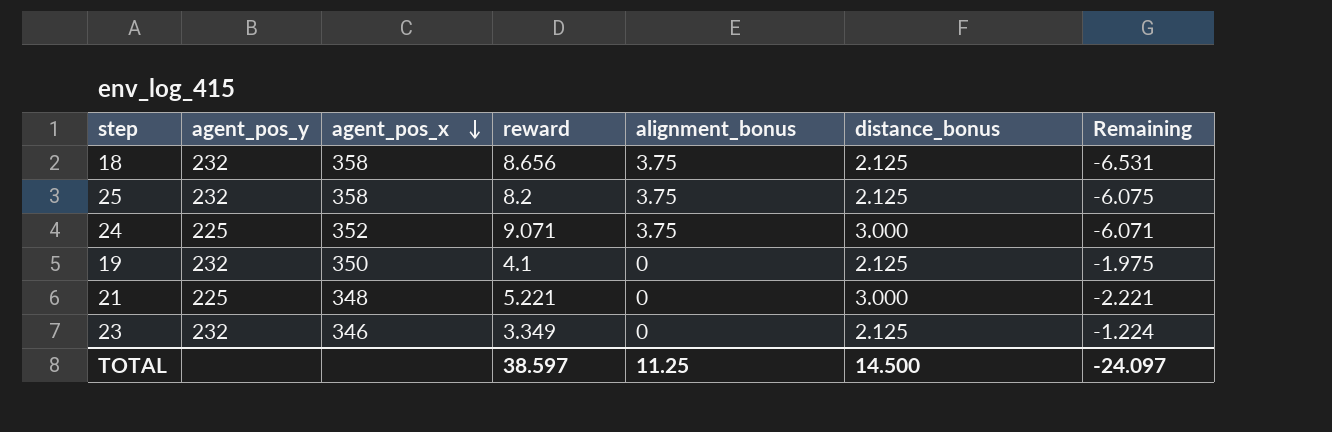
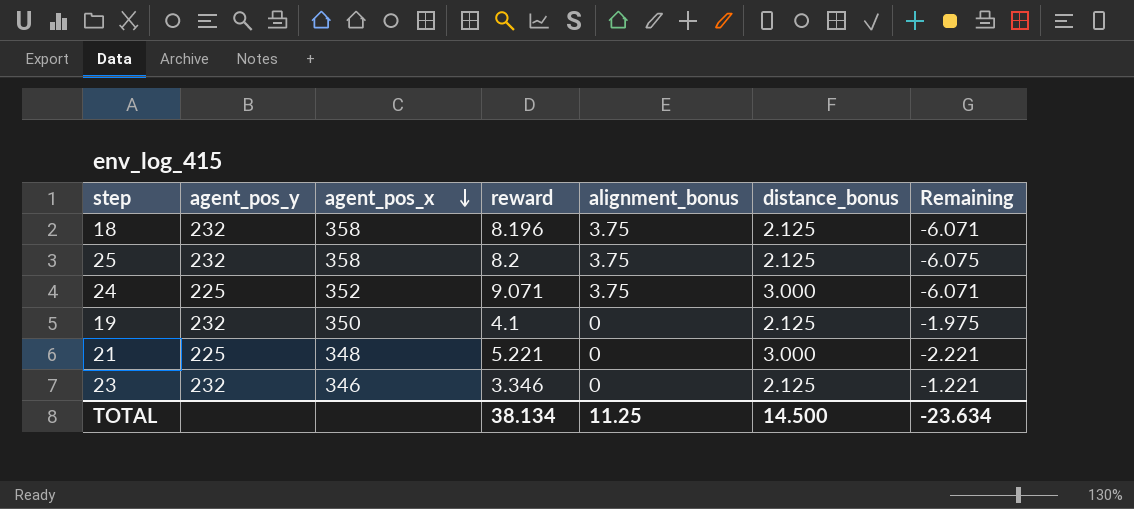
18 | reward: 8.656 -> 8.196
18 | Remaining: -6.531 -> -6.071
23 | reward: 3.349 -> 3.346
23 | Remaining: -1.224 -> -1.221
TOTAL | reward: 38.597 -> 38.134
TOTAL | Remaining: -24.097 -> -23.634

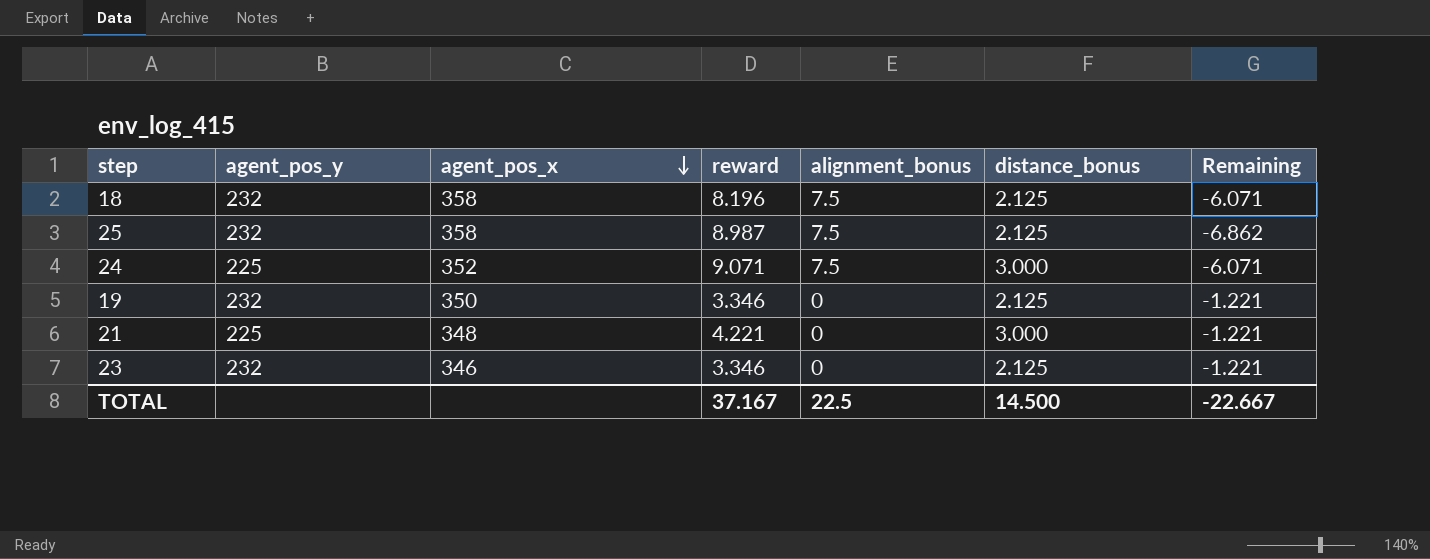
18 | alignment_bonus: 3.75 -> 7.5
25 | reward: 8.2 -> 8.987
25 | alignment_bonus: 3.75 -> 7.5
25 | Remaining: -6.075 -> -6.862
24 | alignment_bonus: 3.75 -> 7.5
19 | reward: 4.1 -> 3.346
19 | Remaining: -1.975 -> -1.221
21 | reward: 5.221 -> 4.221
21 | Remaining: -2.221 -> -1.221
TOTAL | reward: 38.134 -> 37.167
TOTAL | alignment_bonus: 11.25 -> 22.5
TOTAL | Remaining: -23.634 -> -22.667

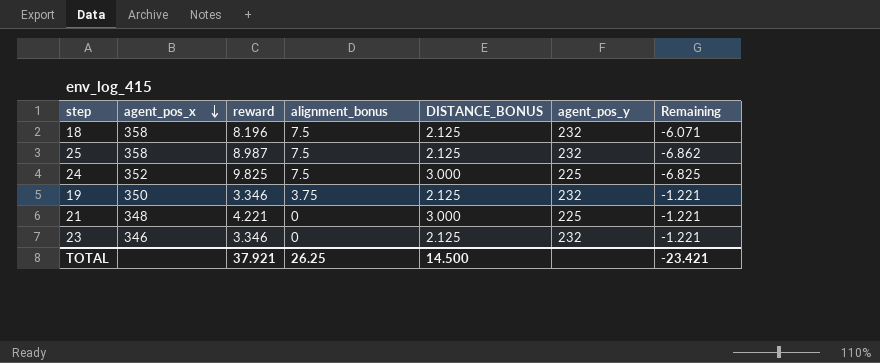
column name: distance_bonus -> DISTANCE_BONUS
column agent_pos_y | position: 2 -> 6
24 | reward: 9.071 -> 9.825
24 | Remaining: -6.071 -> -6.825
19 | alignment_bonus: 0 -> 3.75
TOTAL | reward: 37.167 -> 37.921
TOTAL | alignment_bonus: 22.5 -> 26.25
TOTAL | Remaining: -22.667 -> -23.421

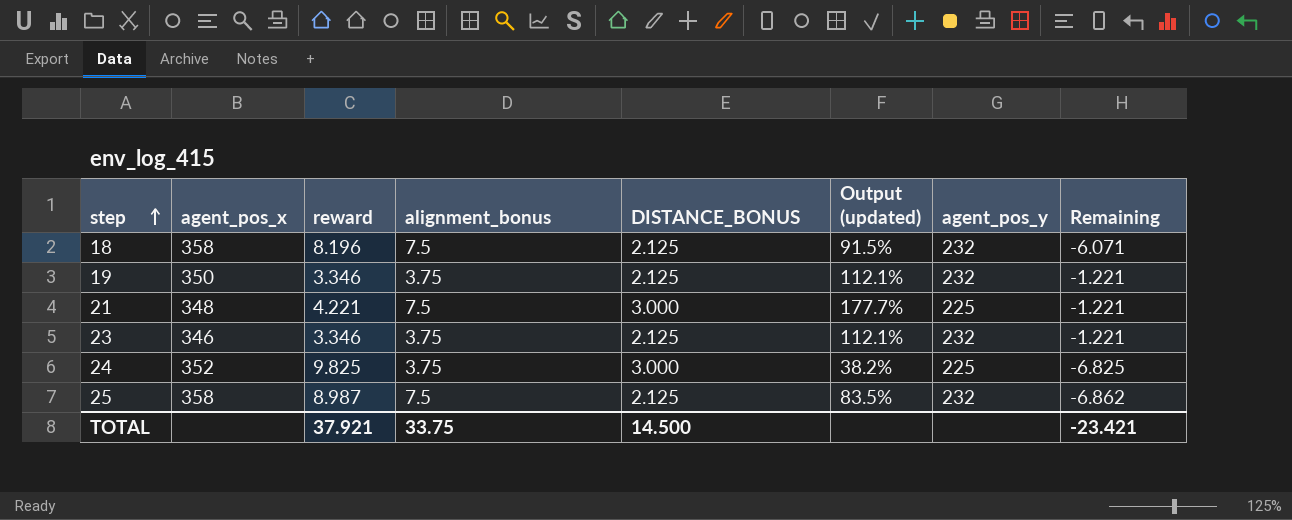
row order: agent_pos_x descending -> step ascending
column Output (updated) | formula: none -> [alignment_bonus] / [reward]
21 | alignment_bonus: 0 -> 7.5
23 | alignment_bonus: 0 -> 3.75
24 | alignment_bonus: 7.5 -> 3.75
TOTAL | alignment_bonus: 26.25 -> 33.75

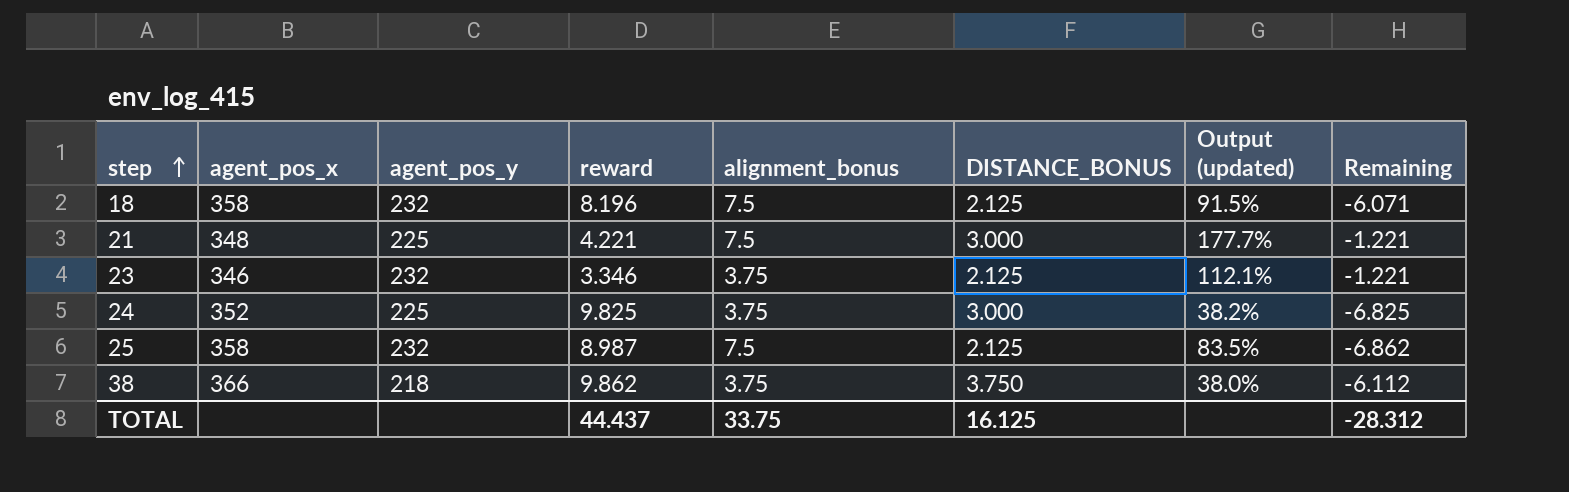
column agent_pos_y | position: 7 -> 3
row 19: 350 | 3.346 | 3.75 | 2.125 | 112.1% | 232 | -1.221 -> none
row 38: none -> 366 | 218 | 9.862 | 3.75 | 3.750 | 38.0% | -6.112
TOTAL | reward: 37.921 -> 44.437
TOTAL | DISTANCE_BONUS: 14.500 -> 16.125
TOTAL | Remaining: -23.421 -> -28.312

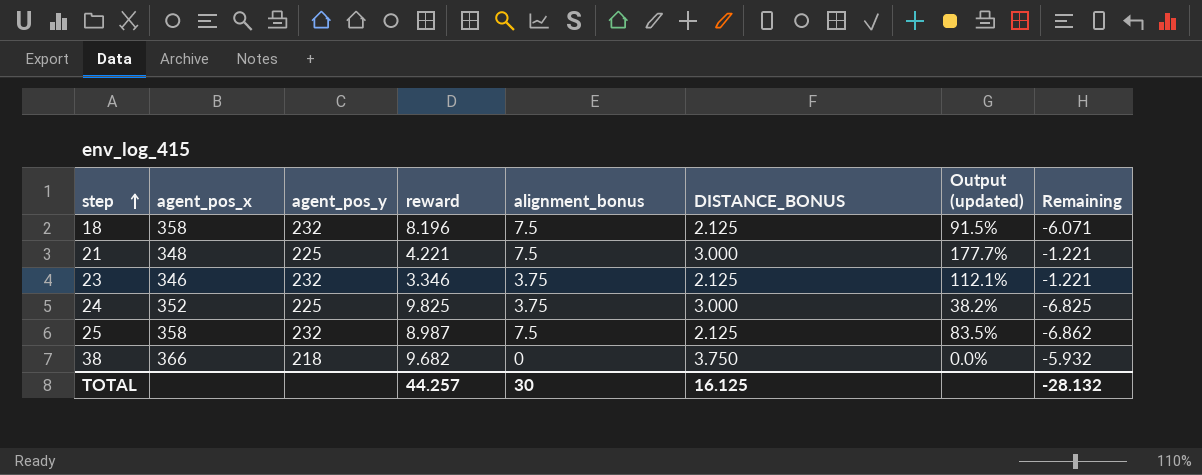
38 | reward: 9.862 -> 9.682
38 | alignment_bonus: 3.75 -> 0
38 | Output (updated): 38.0% -> 0.0%
38 | Remaining: -6.112 -> -5.932
TOTAL | reward: 44.437 -> 44.257
TOTAL | alignment_bonus: 33.75 -> 30
TOTAL | Remaining: -28.312 -> -28.132

